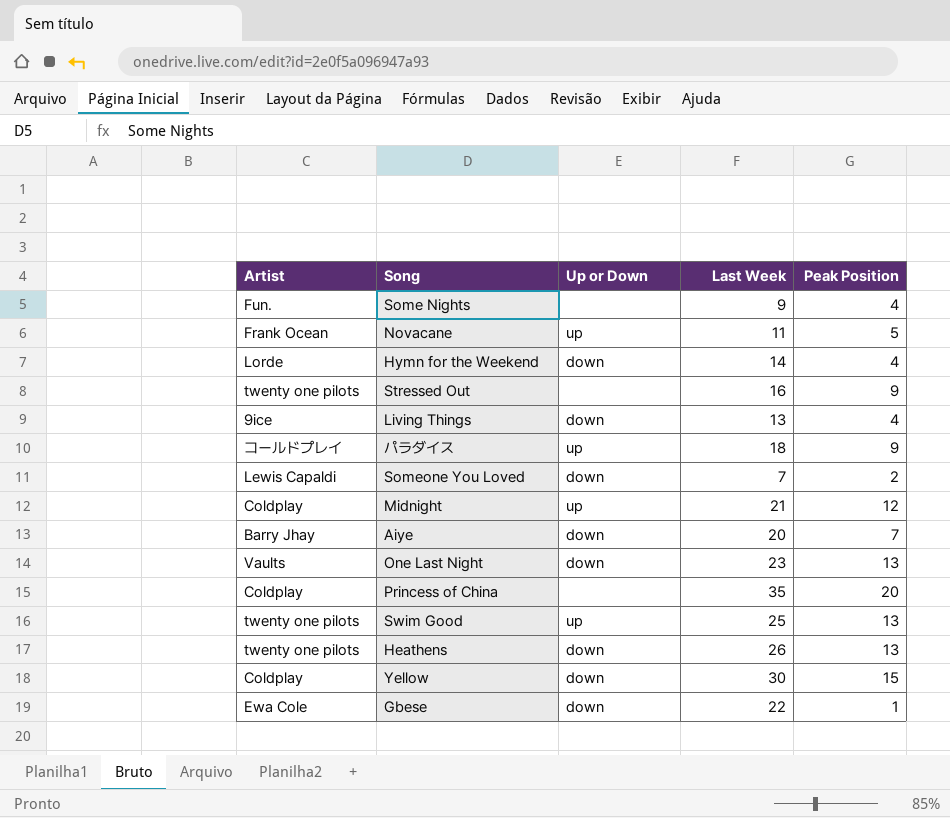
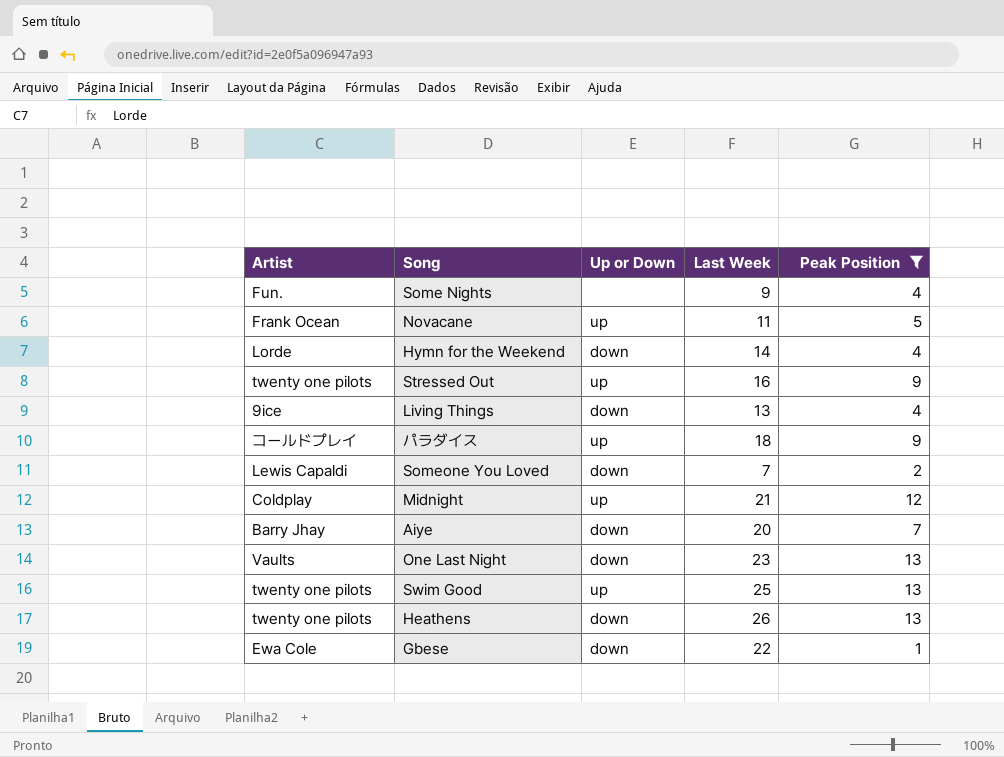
filter: none -> Peak Position <= 13
Stressed Out | Up or Down: none -> up

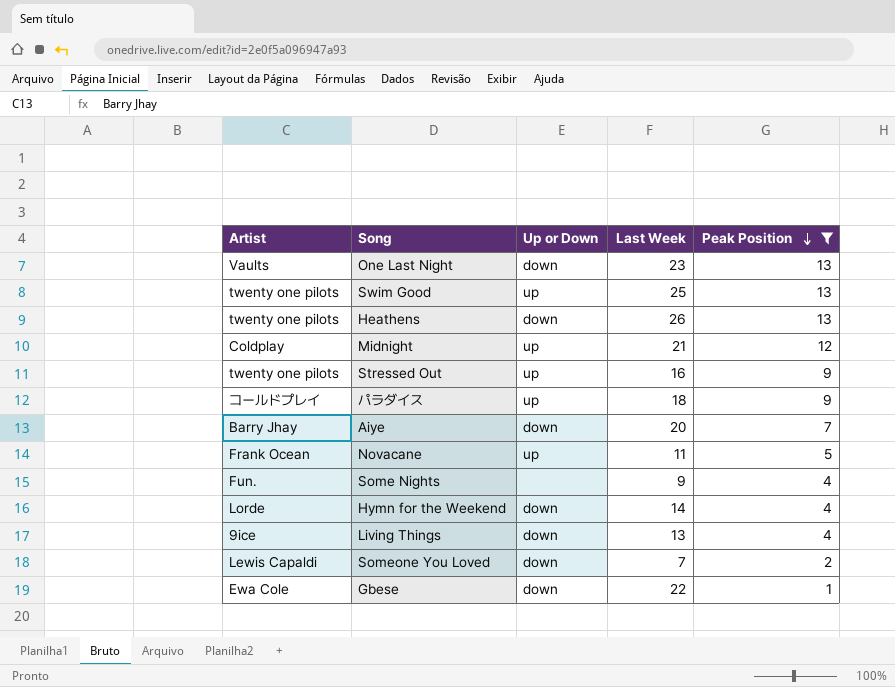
row order: none -> Peak Position descending

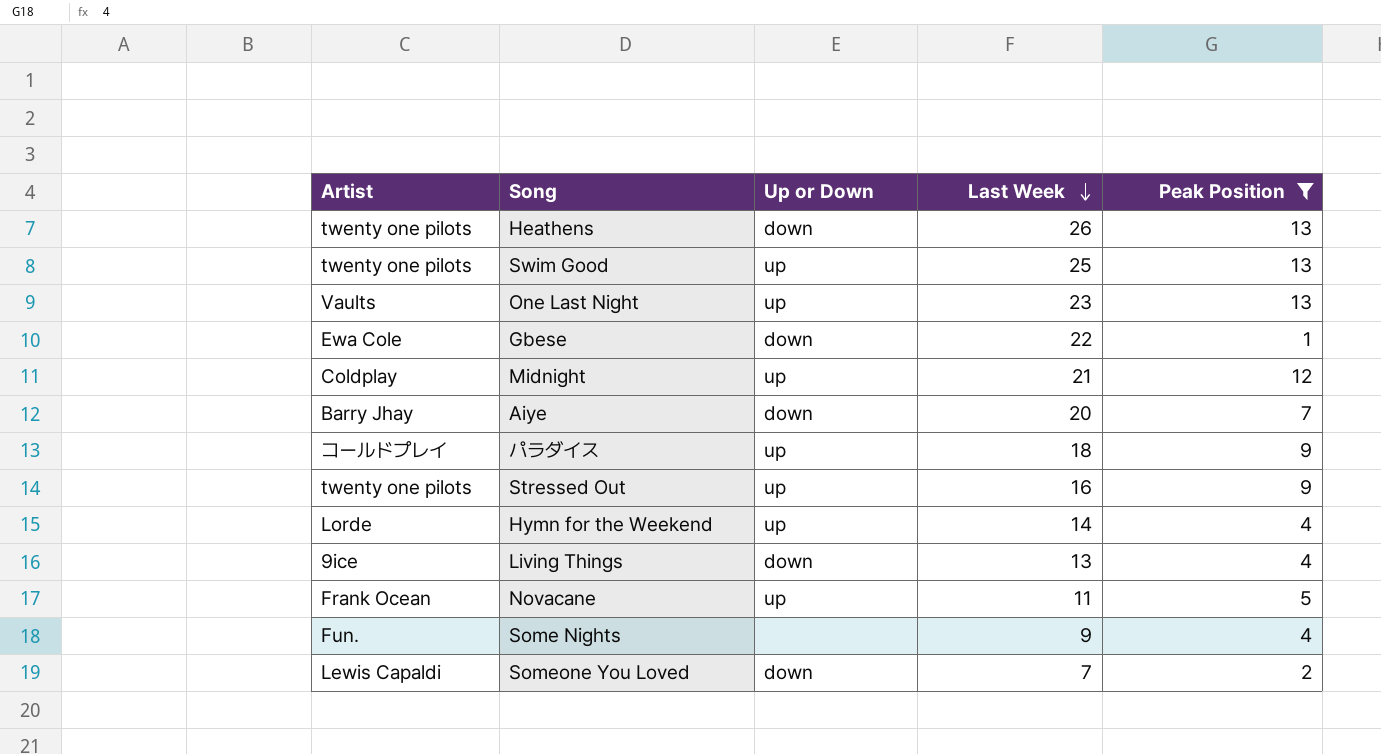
row order: Peak Position descending -> Last Week descending
One Last Night | Up or Down: down -> up
Hymn for the Weekend | Up or Down: down -> up

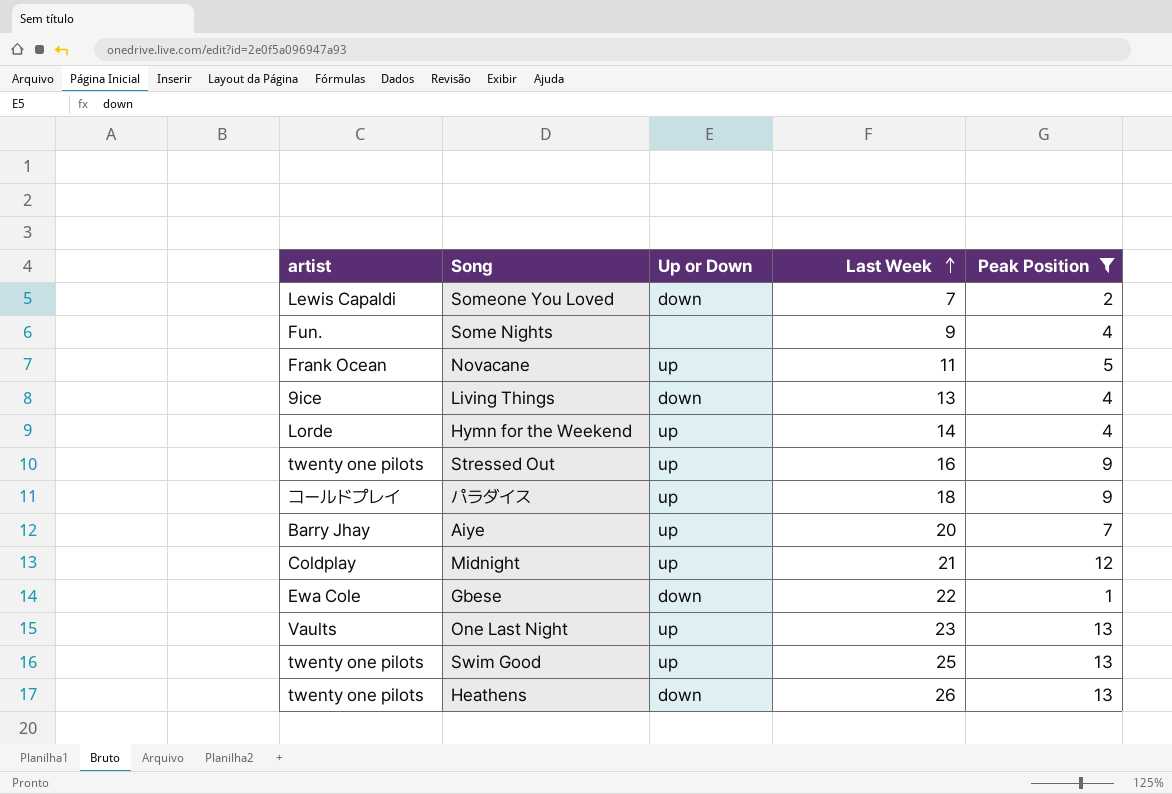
row order: Last Week descending -> Last Week ascending
column name: Artist -> artist
Aiye | Up or Down: down -> up

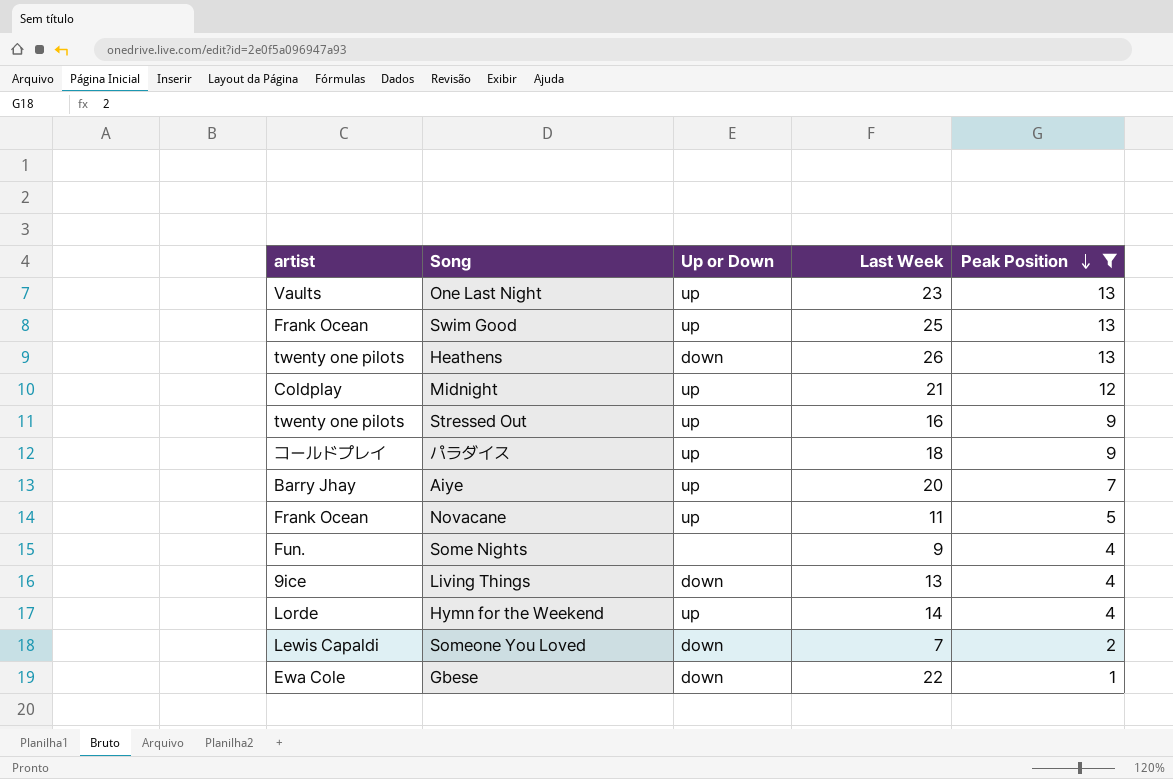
row order: Last Week ascending -> Peak Position descending
Swim Good | artist: twenty one pilots -> Frank Ocean

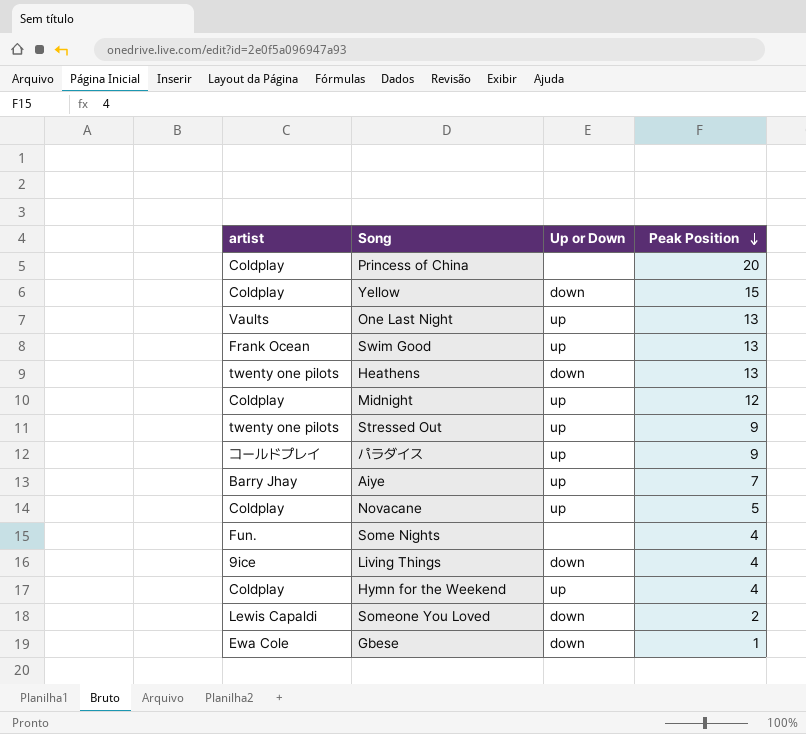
filter: Peak Position <= 13 -> none
column Last Week | position: 4 -> none
Novacane | artist: Frank Ocean -> Coldplay
Hymn for the Weekend | artist: Lorde -> Coldplay

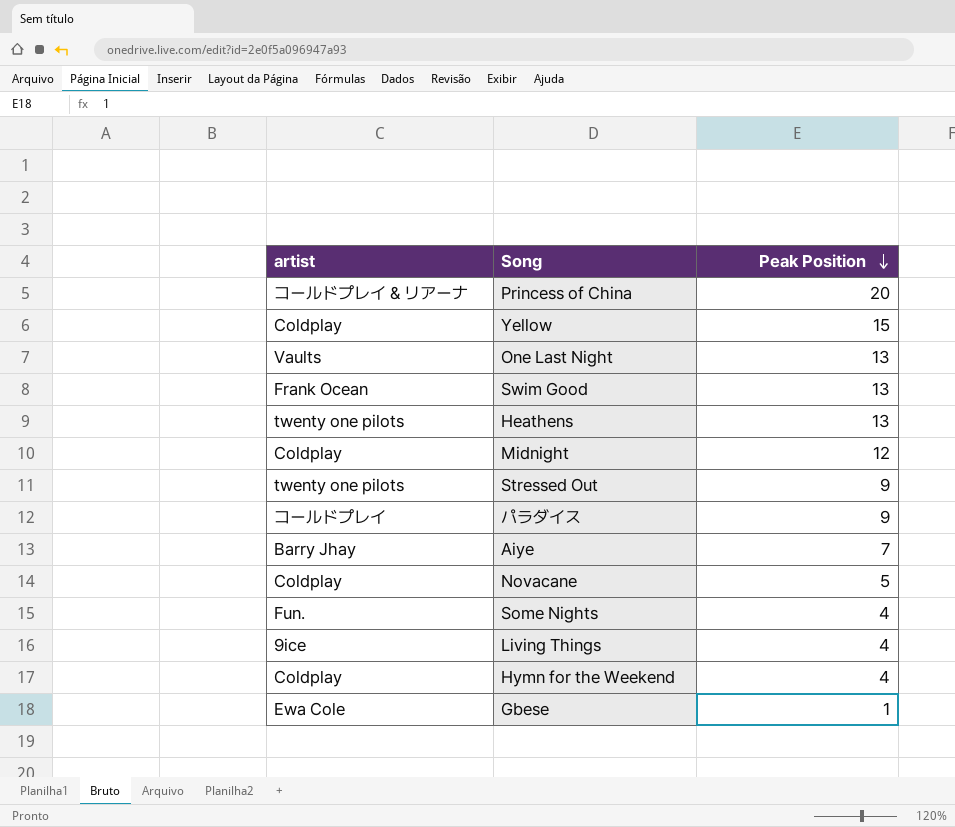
column Up or Down | position: 3 -> none
row Someone You Loved: Lewis Capaldi | down | 2 -> none
Princess of China | artist: Coldplay -> コールドプレイ & リアーナ

